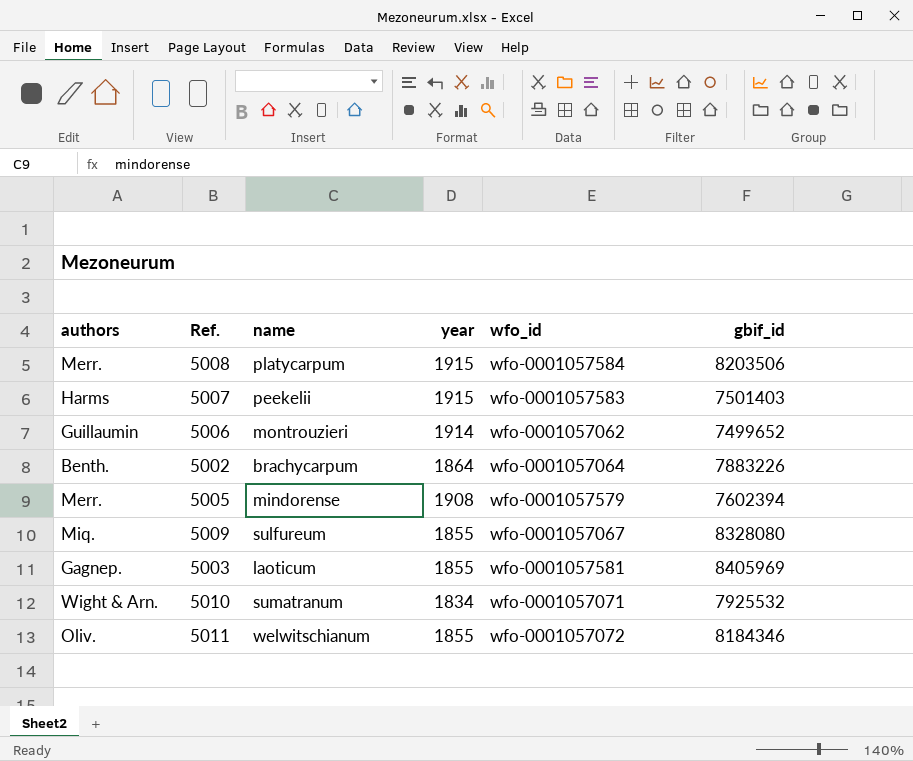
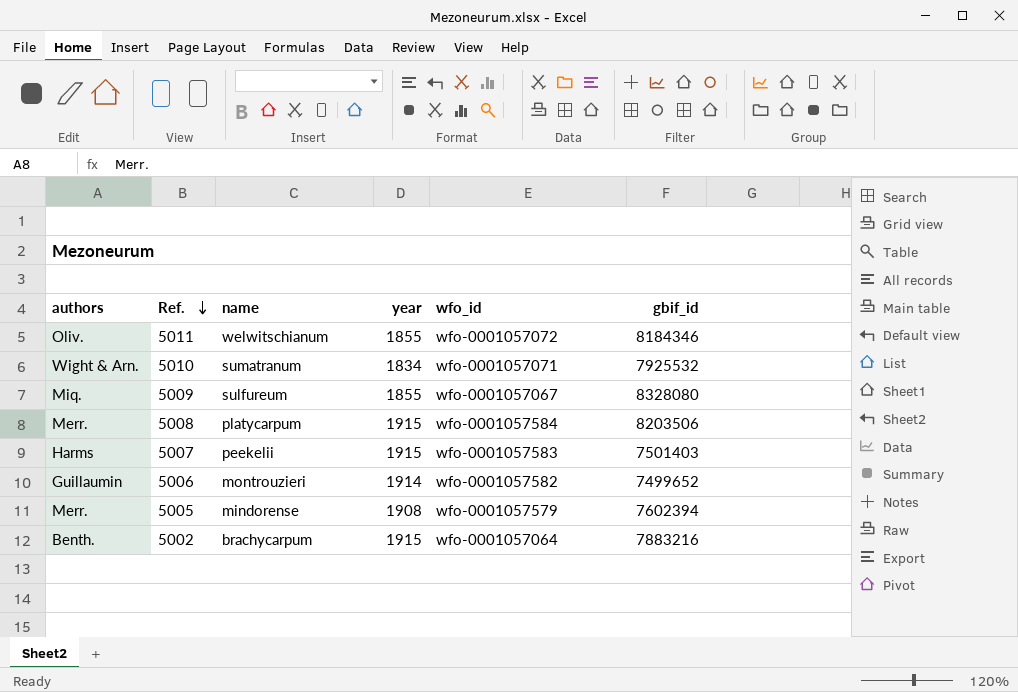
row order: none -> Ref. descending
row 5003: Gagnep. | laoticum | 1855 | wfo-0001057581 | 8405969 -> none
5006 | wfo_id: wfo-0001057062 -> wfo-0001057582
5002 | year: 1864 -> 1915
5002 | gbif_id: 7883226 -> 7883216

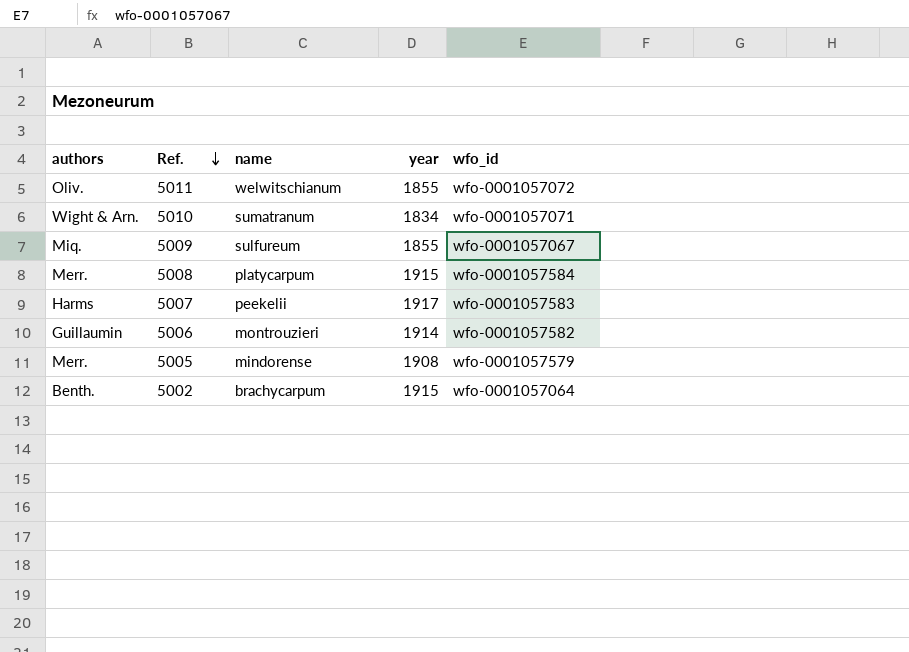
column gbif_id | position: 6 -> none
5007 | year: 1915 -> 1917

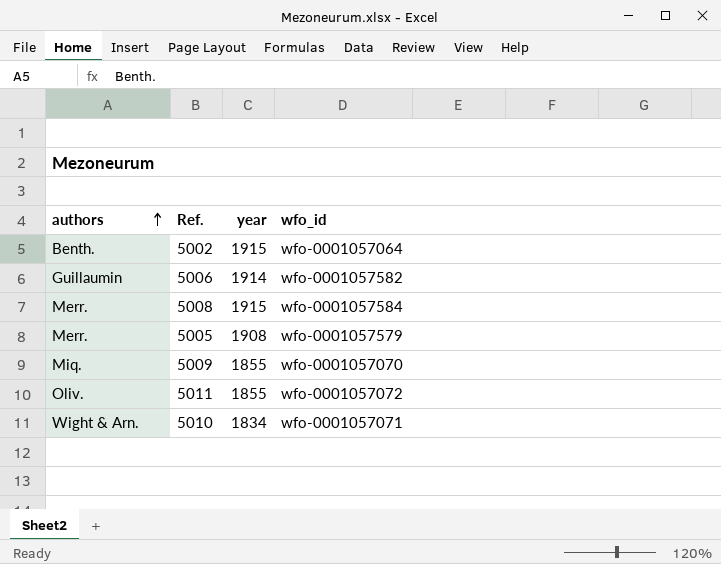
row order: Ref. descending -> authors ascending
column name | position: 3 -> none
row 5007: Harms | peekelii | 1917 | wfo-0001057583 -> none
5009 | wfo_id: wfo-0001057067 -> wfo-0001057070

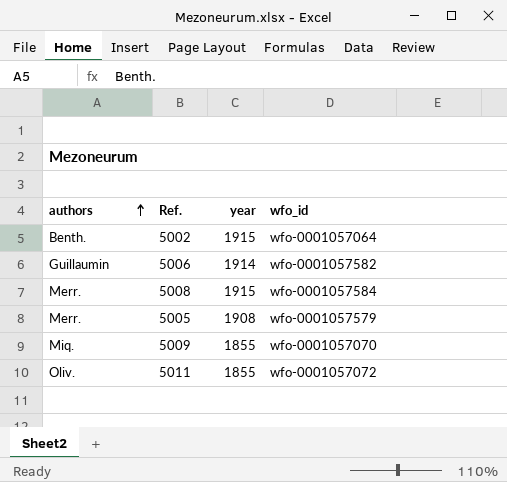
row 5010: Wight & Arn. | 1834 | wfo-0001057071 -> none

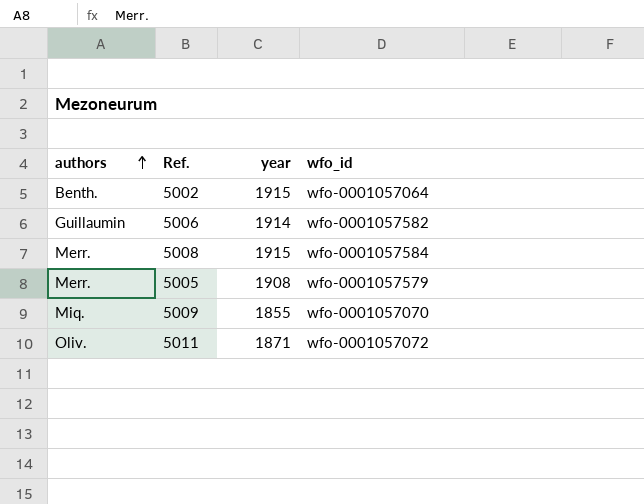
5011 | year: 1855 -> 1871

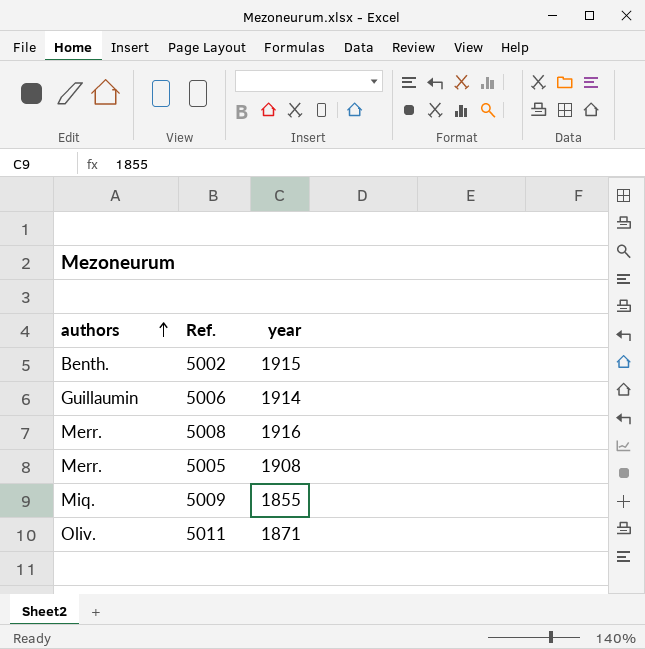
column wfo_id | position: 4 -> none
5008 | year: 1915 -> 1916

